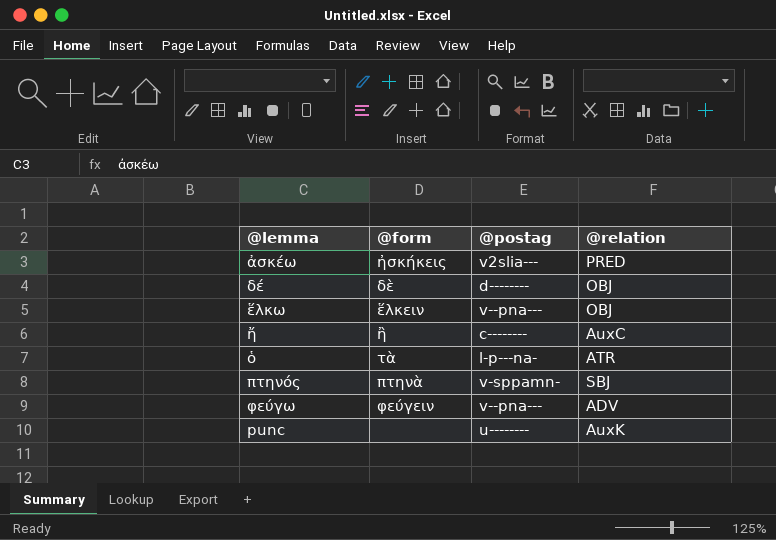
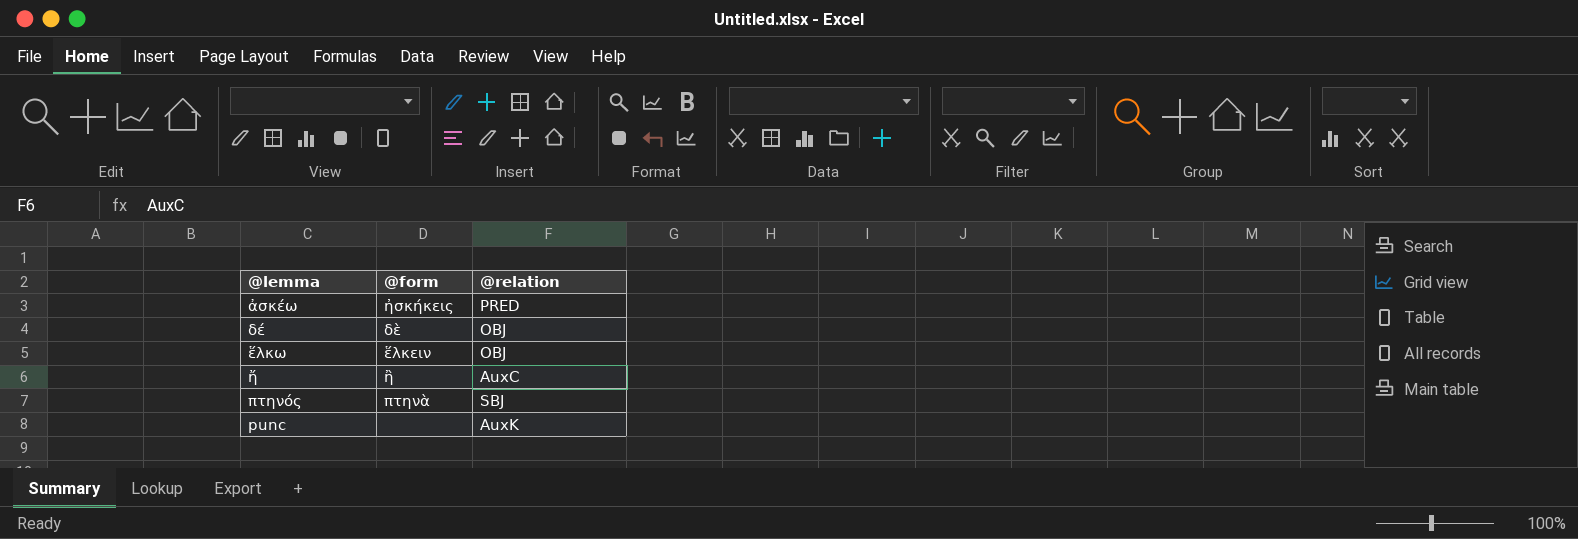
column @postag | position: 3 -> none
row ὁ: τὰ | l-p---na- | ATR -> none
row φεύγω: φεύγειν | v--pna--- | ADV -> none

